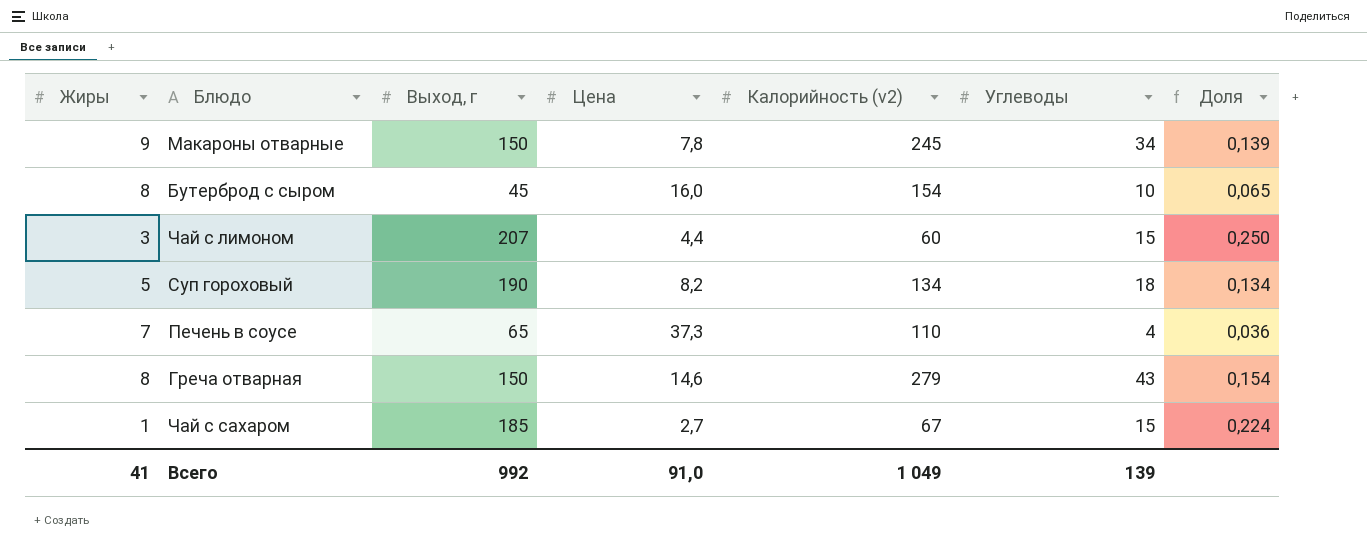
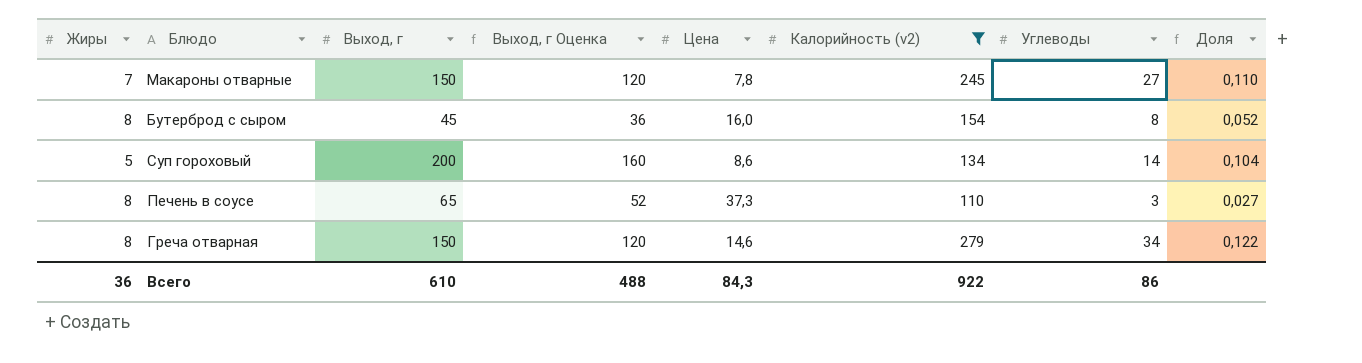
filter: none -> Калорийность (v2) >= 110
column Выход, г Оценка | formula: none -> [Выход, г] * 0,8
Макароны отварные | Жиры: 9 -> 7
Макароны отварные | Углеводы: 34 -> 27
Макароны отварные | Доля: 0,139 -> 0,110
Бутерброд с сыром | Углеводы: 10 -> 8
Бутерброд с сыром | Доля: 0,065 -> 0,052
Суп гороховый | Выход, г: 190 -> 200
Суп гороховый | Цена: 8,2 -> 8,6
Суп гороховый | Углеводы: 18 -> 14
Суп гороховый | Доля: 0,134 -> 0,104
Печень в соусе | Жиры: 7 -> 8
Печень в соусе | Углеводы: 4 -> 3
Печень в соусе | Доля: 0,036 -> 0,027
Греча отварная | Углеводы: 43 -> 34
Греча отварная | Доля: 0,154 -> 0,122
Всего | Жиры: 41 -> 36
Всего | Выход, г: 992 -> 610
Всего | Цена: 91,0 -> 84,3
Всего | Калорийность (v2): 1 049 -> 922
Всего | Углеводы: 139 -> 86

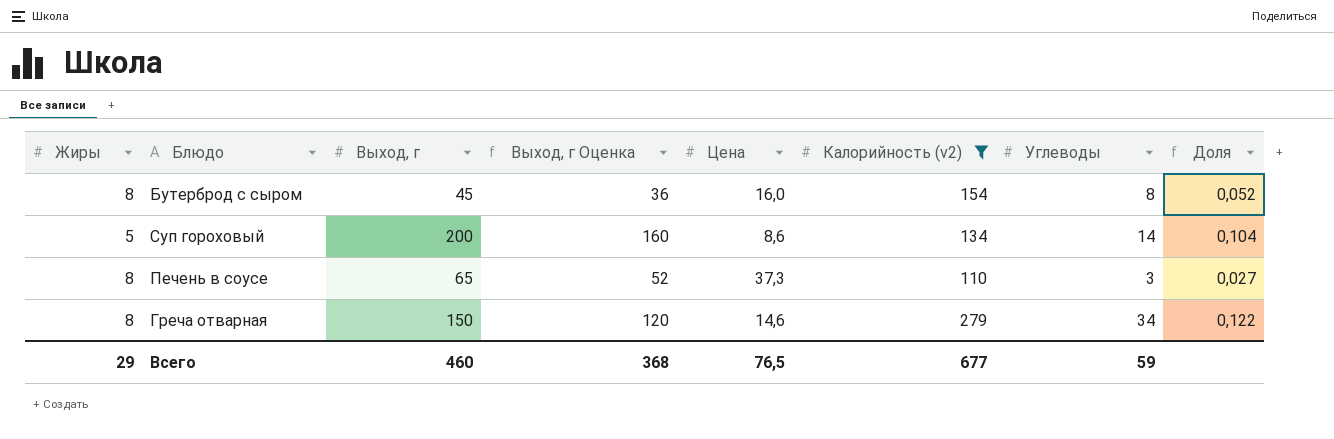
row Макароны отварные: 7 | 150 | 120 | 7,8 | 245 | 27 | 0,110 -> none
Всего | Жиры: 36 -> 29
Всего | Выход, г: 610 -> 460
Всего | Выход, г Оценка: 488 -> 368
Всего | Цена: 84,3 -> 76,5
Всего | Калорийность (v2): 922 -> 677
Всего | Углеводы: 86 -> 59

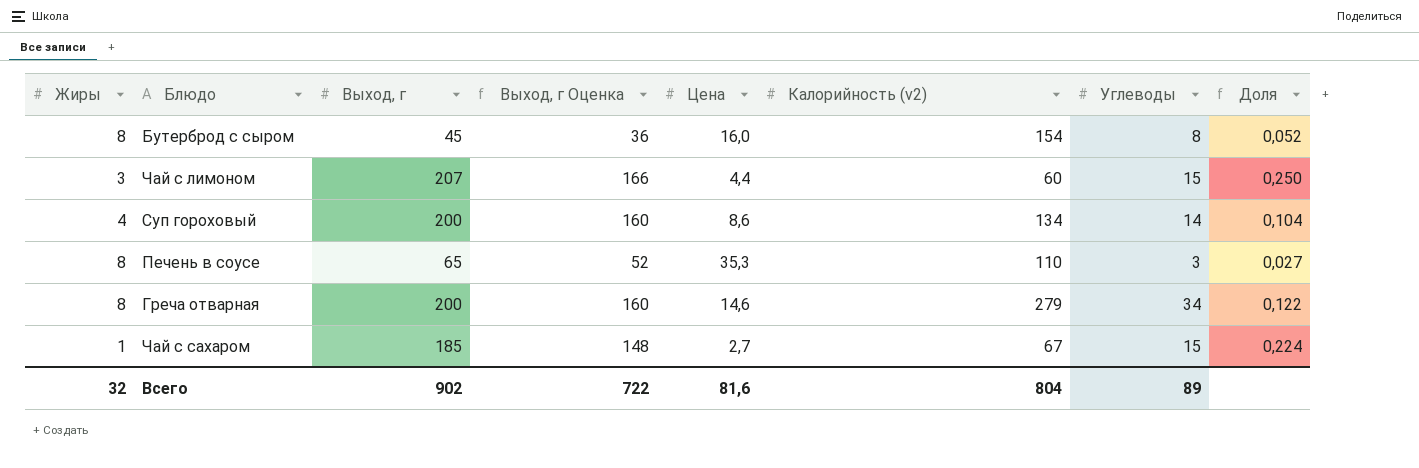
filter: Калорийность (v2) >= 110 -> none
Суп гороховый | Жиры: 5 -> 4
Печень в соусе | Цена: 37,3 -> 35,3
Греча отварная | Выход, г: 150 -> 200
Греча отварная | Выход, г Оценка: 120 -> 160
Всего | Жиры: 29 -> 32
Всего | Выход, г: 460 -> 902
Всего | Выход, г Оценка: 368 -> 722
Всего | Цена: 76,5 -> 81,6
Всего | Калорийность (v2): 677 -> 804
Всего | Углеводы: 59 -> 89

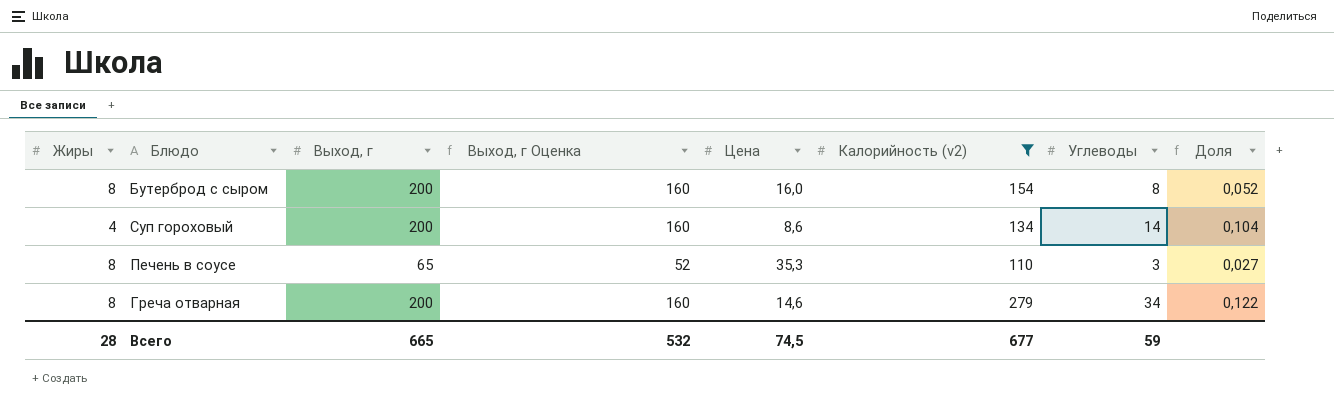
filter: none -> Калорийность (v2) >= 110
Бутерброд с сыром | Выход, г: 45 -> 200
Бутерброд с сыром | Выход, г Оценка: 36 -> 160
Всего | Жиры: 32 -> 28
Всего | Выход, г: 902 -> 665
Всего | Выход, г Оценка: 722 -> 532
Всего | Цена: 81,6 -> 74,5
Всего | Калорийность (v2): 804 -> 677
Всего | Углеводы: 89 -> 59

